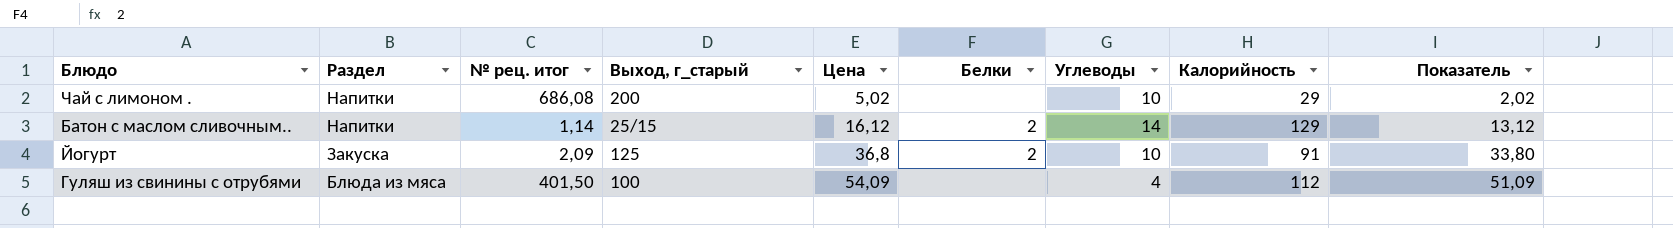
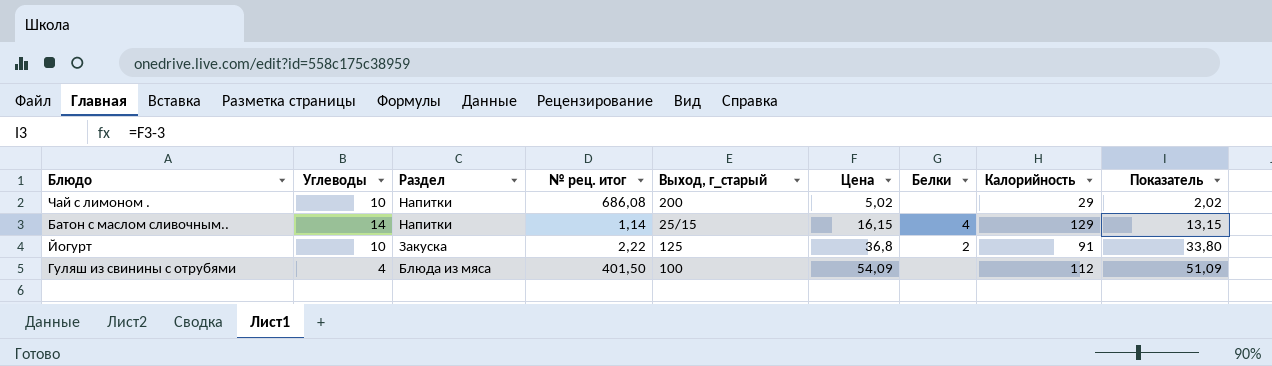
column Углеводы | position: 7 -> 2
Батон с маслом сливочным.. | Цена: 16,12 -> 16,15
Батон с маслом сливочным.. | Белки: 2 -> 4
Батон с маслом сливочным.. | Показатель: 13,12 -> 13,15
Йогурт | № рец. итог: 2,09 -> 2,22

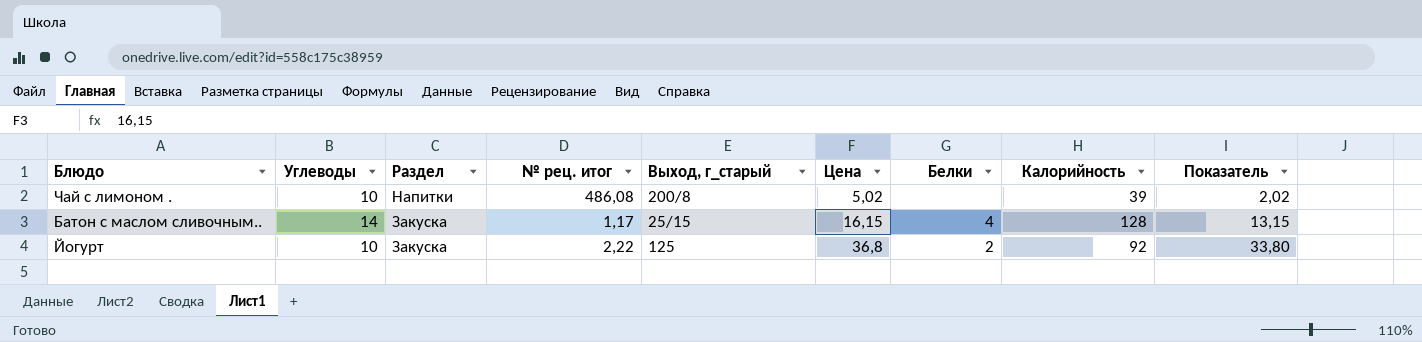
row Гуляш из свинины с отрубями: 4 | Блюда из мяса | 401,50 | 100 | 54,09 | none | 112 | 51,09 -> none
Чай с лимоном . | № рец. итог: 686,08 -> 486,08
Чай с лимоном . | Выход, г_старый: 200 -> 200/8
Чай с лимоном . | Калорийность: 29 -> 39
Батон с маслом сливочным.. | Раздел: Напитки -> Закуска
Батон с маслом сливочным.. | № рец. итог: 1,14 -> 1,17
Батон с маслом сливочным.. | Калорийность: 129 -> 128
Йогурт | Калорийность: 91 -> 92

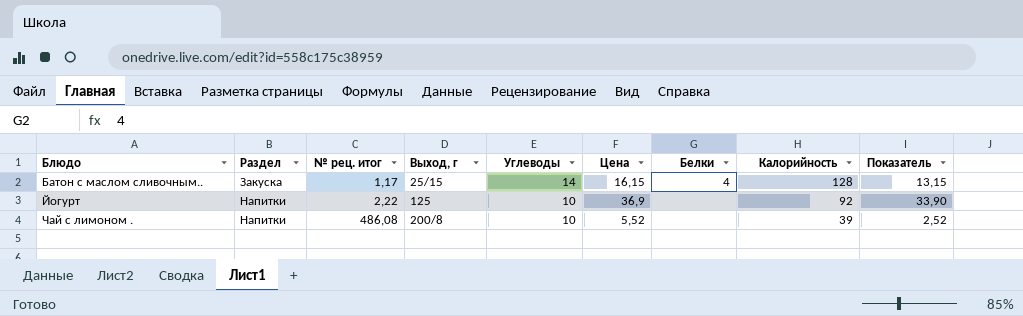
row order: Раздел descending -> Блюдо ascending
column name: Выход, г_старый -> Выход, г
column Углеводы | position: 2 -> 5
Йогурт | Раздел: Закуска -> Напитки
Йогурт | Цена: 36,8 -> 36,9
Йогурт | Белки: 2 -> none
Йогурт | Показатель: 33,80 -> 33,90
Чай с лимоном . | Цена: 5,02 -> 5,52
Чай с лимоном . | Показатель: 2,02 -> 2,52

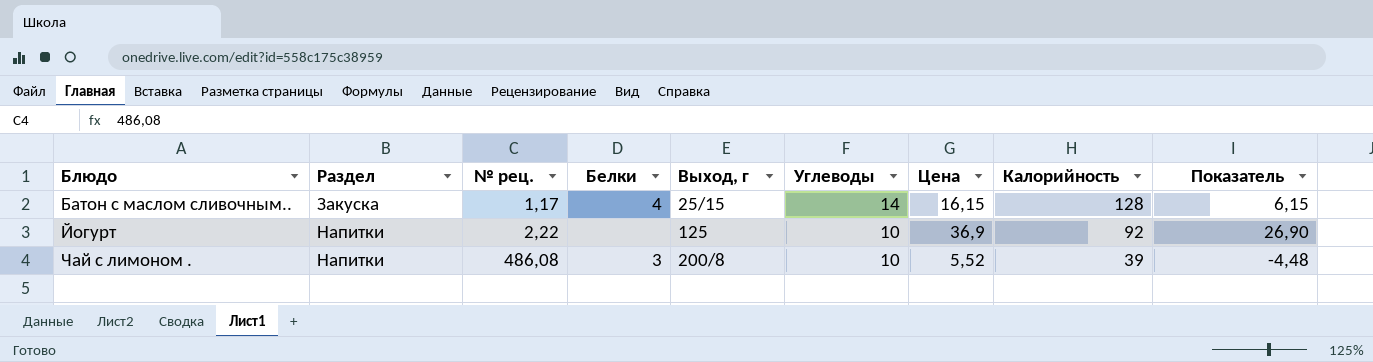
column name: № рец. итог -> № рец.
column Белки | position: 7 -> 4
column Показатель | formula: [Цена] - 3 -> [Цена] - 10
Чай с лимоном . | Белки: none -> 3

